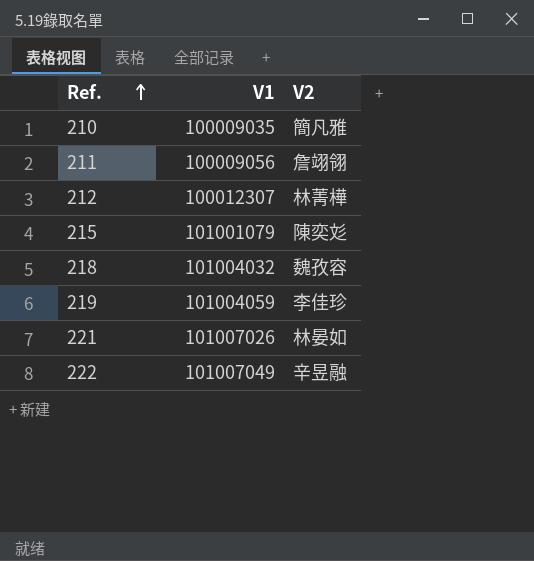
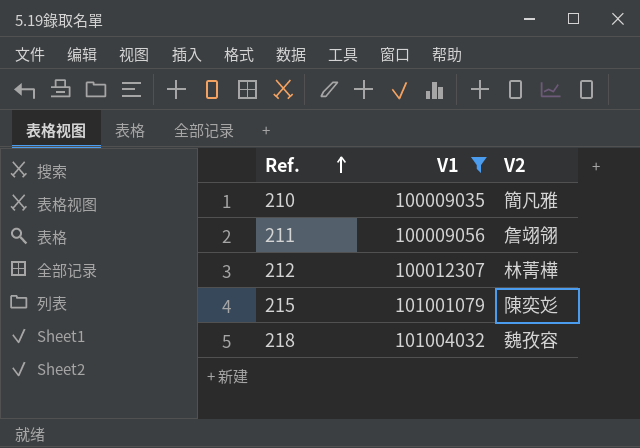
filter: none -> V1 <= 101004032

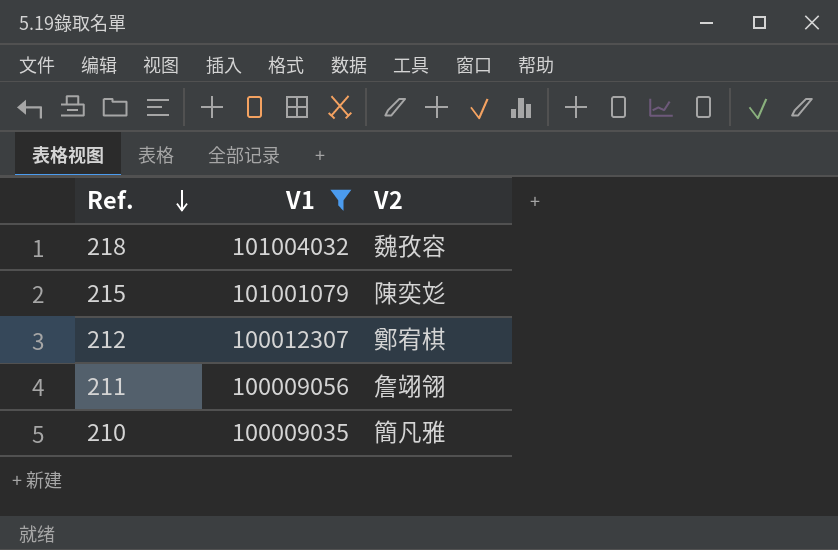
row order: Ref. ascending -> Ref. descending
212 | V2: 林菁樺 -> 鄭宥棋

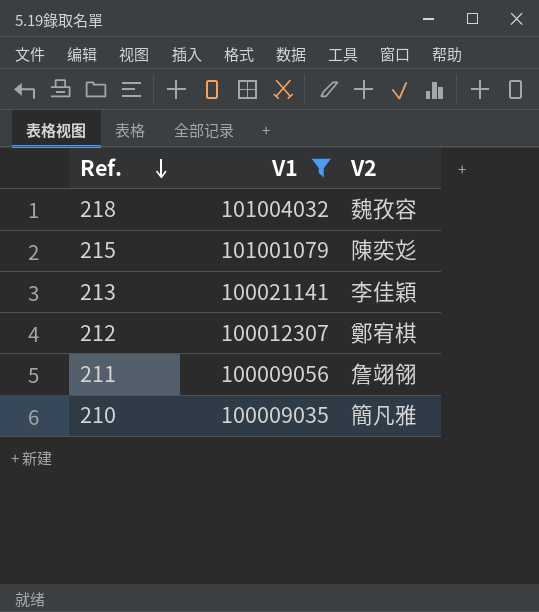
row 213: none -> 100021141 | 李佳穎

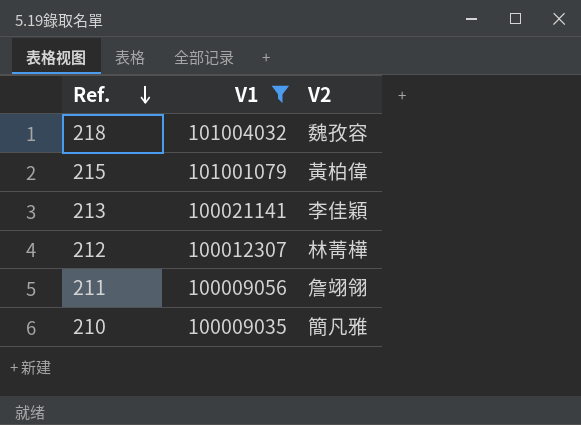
215 | V2: 陳奕彣 -> 黃柏偉
212 | V2: 鄭宥棋 -> 林菁樺

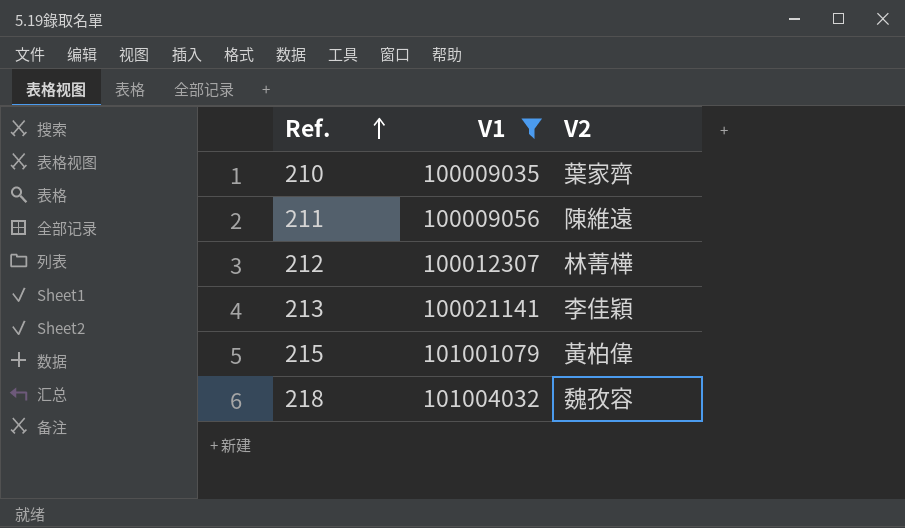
row order: Ref. descending -> Ref. ascending
210 | V2: 簡凡雅 -> 葉家齊
211 | V2: 詹翊翎 -> 陳維遠

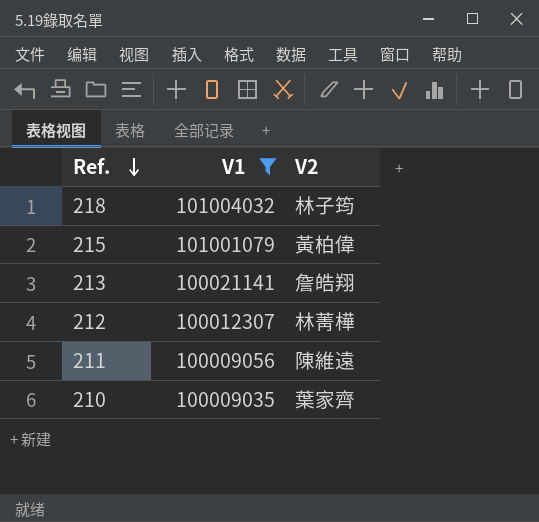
row order: Ref. ascending -> Ref. descending
218 | V2: 魏孜容 -> 林子筠
213 | V2: 李佳穎 -> 詹皓翔

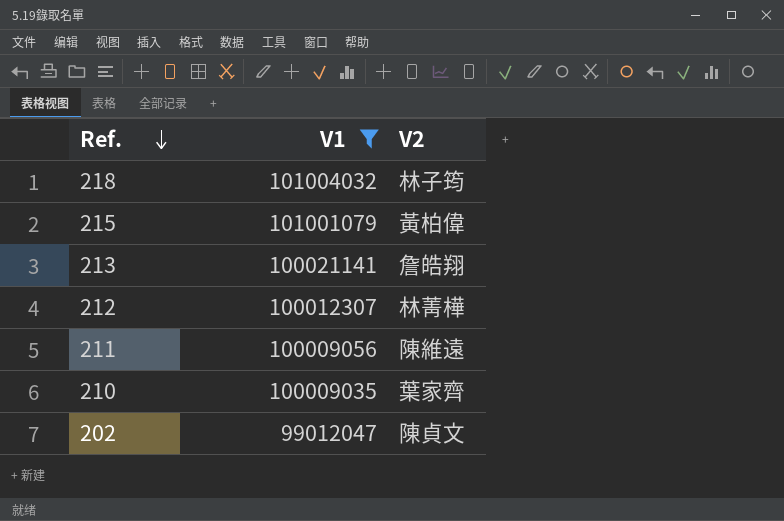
row 202: none -> 99012047 | 陳貞文

